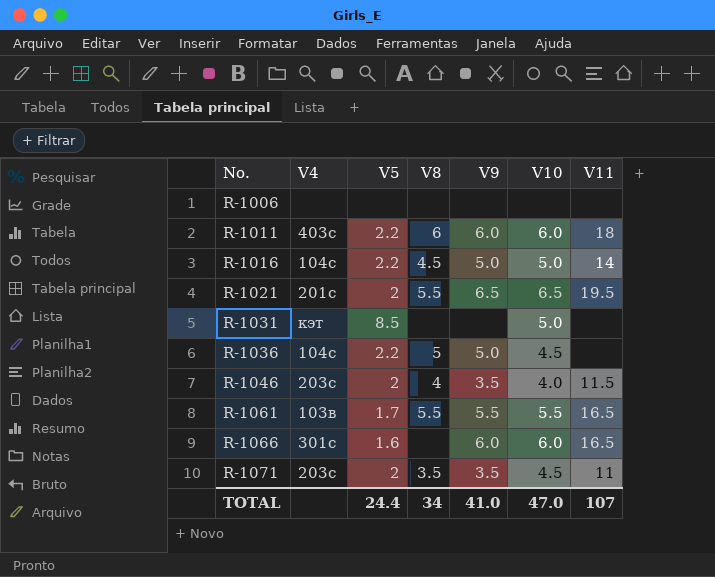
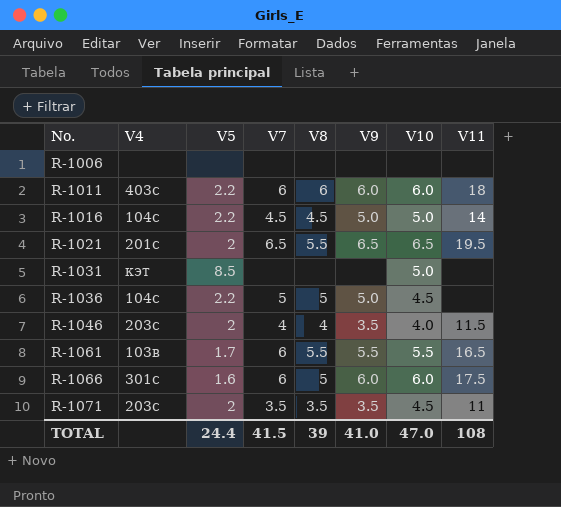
column V7 | position: none -> 4
R-1066 | V8: none -> 5
R-1066 | V11: 16.5 -> 17.5
TOTAL | V8: 34 -> 39
TOTAL | V11: 107 -> 108

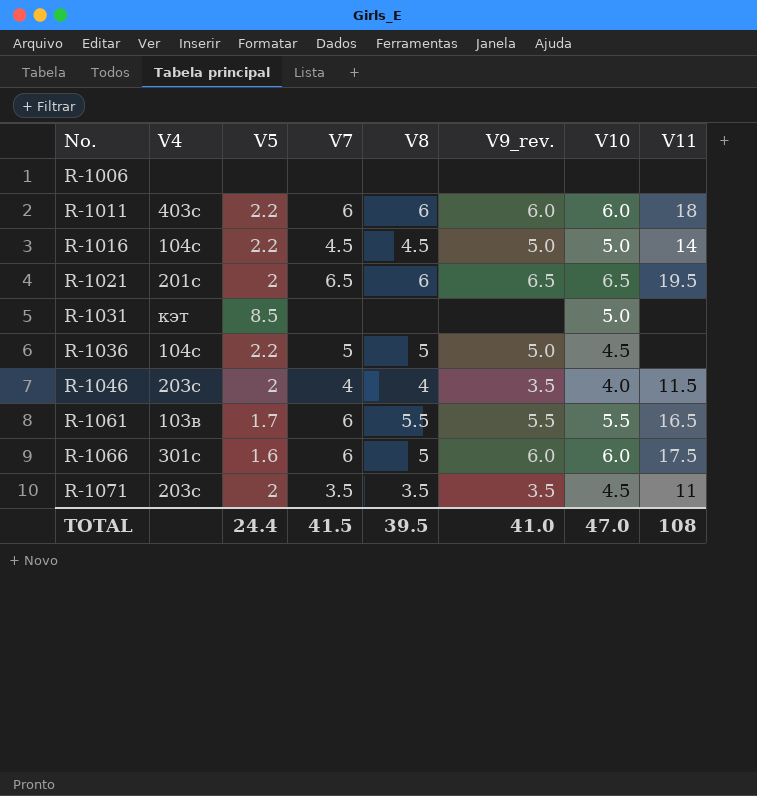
column name: V9 -> V9_rev.
R-1021 | V8: 5.5 -> 6
TOTAL | V8: 39 -> 39.5

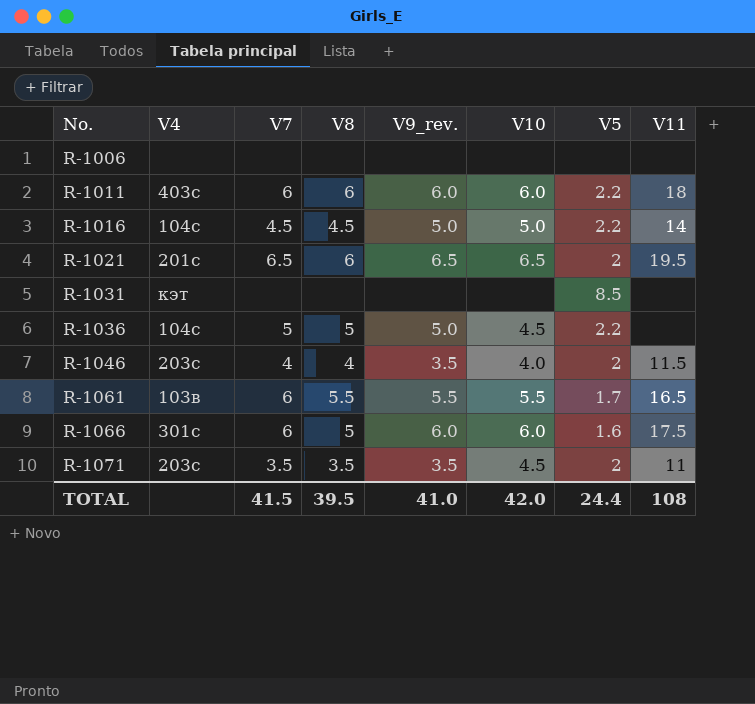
column V5 | position: 3 -> 7
R-1031 | V10: 5.0 -> none
TOTAL | V10: 47.0 -> 42.0

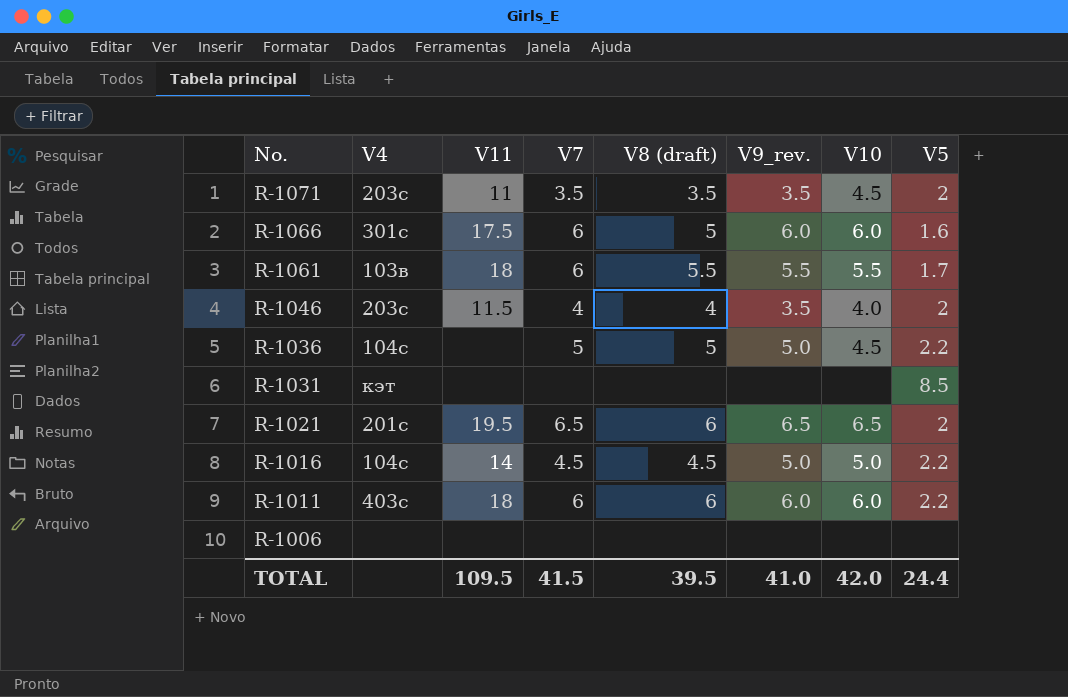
row order: No. ascending -> No. descending
column V11 | position: 8 -> 3
column name: V8 -> V8 (draft)
R-1061 | V11: 16.5 -> 18
TOTAL | V11: 108 -> 109.5

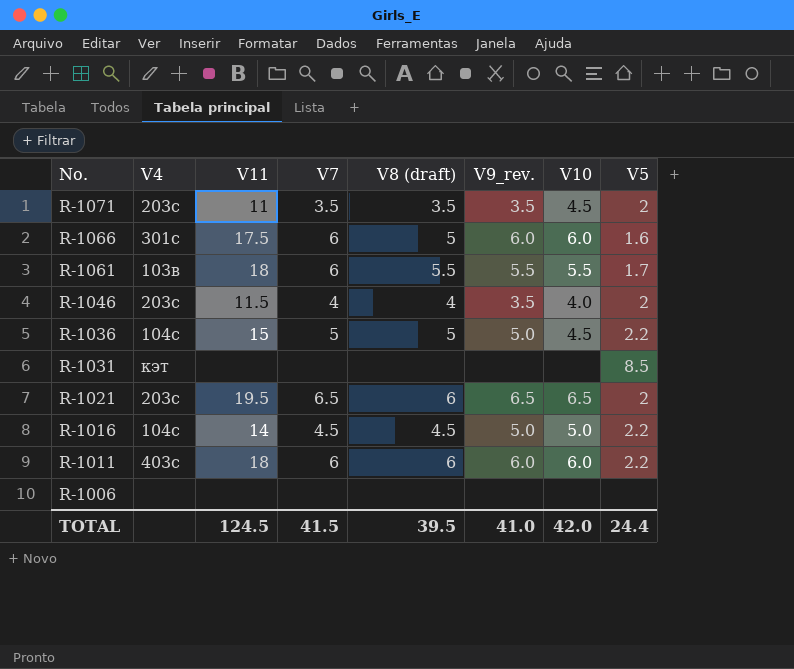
R-1036 | V11: none -> 15
R-1021 | V4: 201с -> 203с
TOTAL | V11: 109.5 -> 124.5

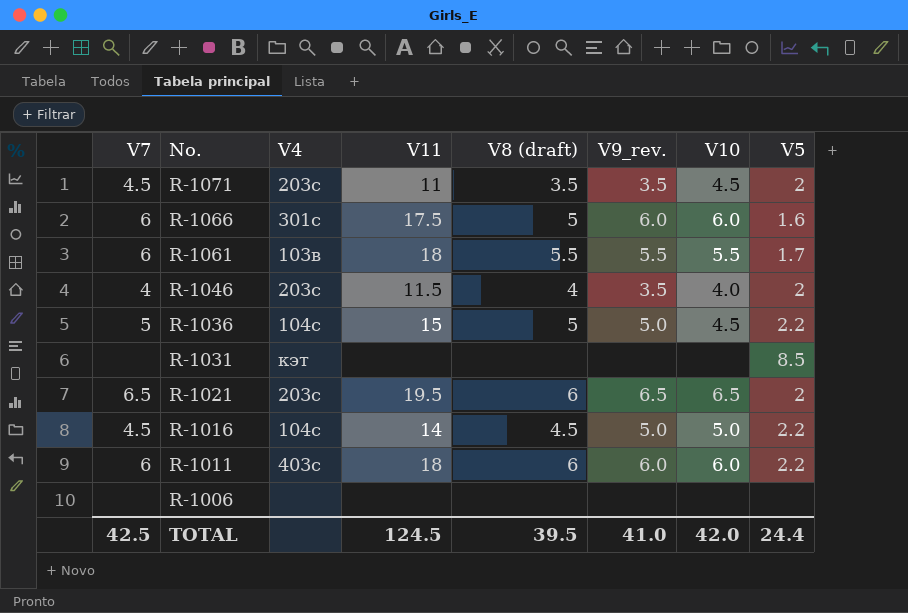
column V7 | position: 4 -> 1
R-1071 | V7: 3.5 -> 4.5
TOTAL | V7: 41.5 -> 42.5

